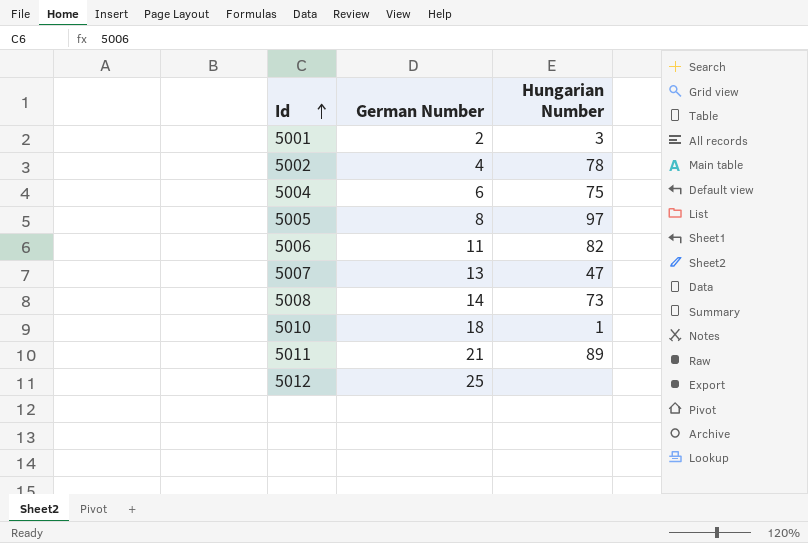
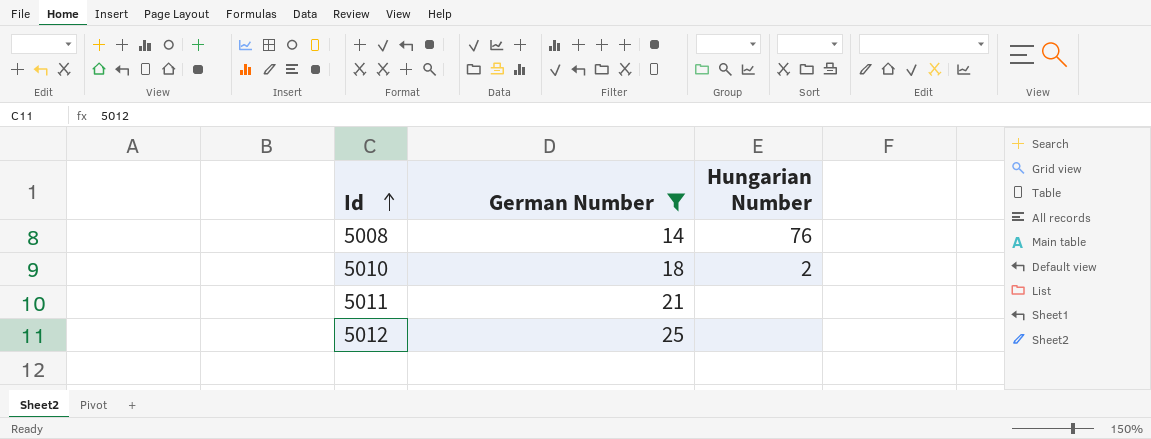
filter: none -> German Number >= 14
5008 | Hungarian Number: 73 -> 76
5010 | Hungarian Number: 1 -> 2
5011 | Hungarian Number: 89 -> none

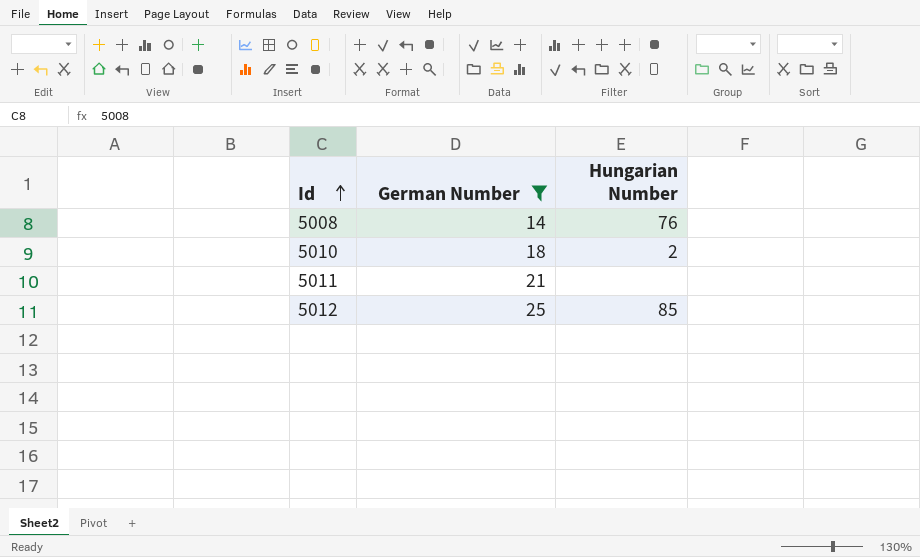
5012 | Hungarian Number: none -> 85

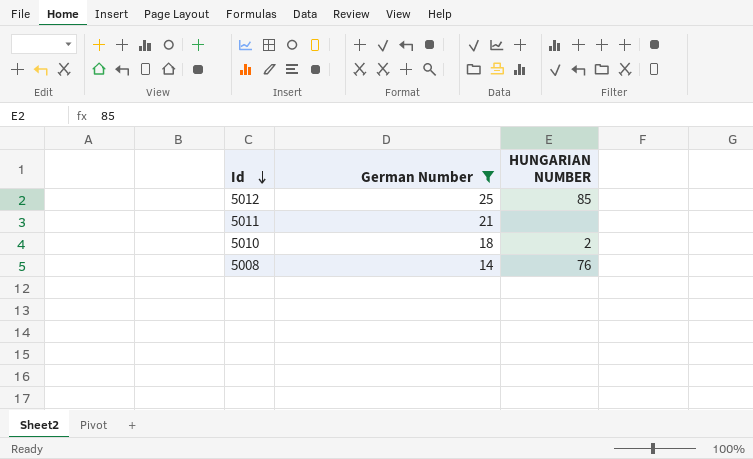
row order: Id ascending -> Id descending
column name: Hungarian Number -> HUNGARIAN NUMBER

